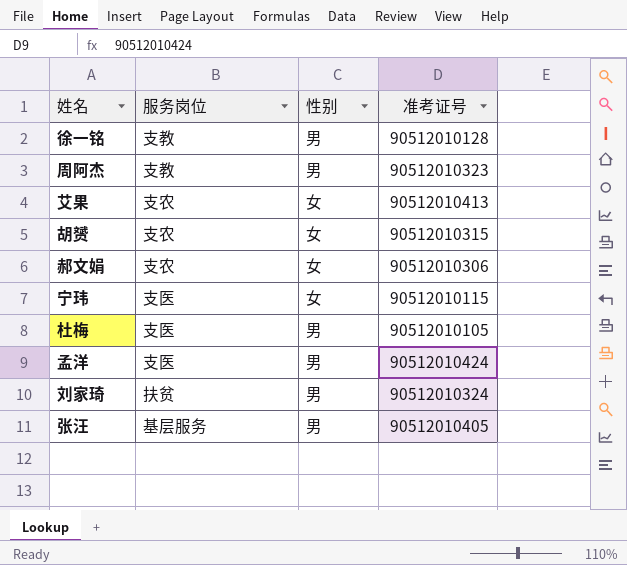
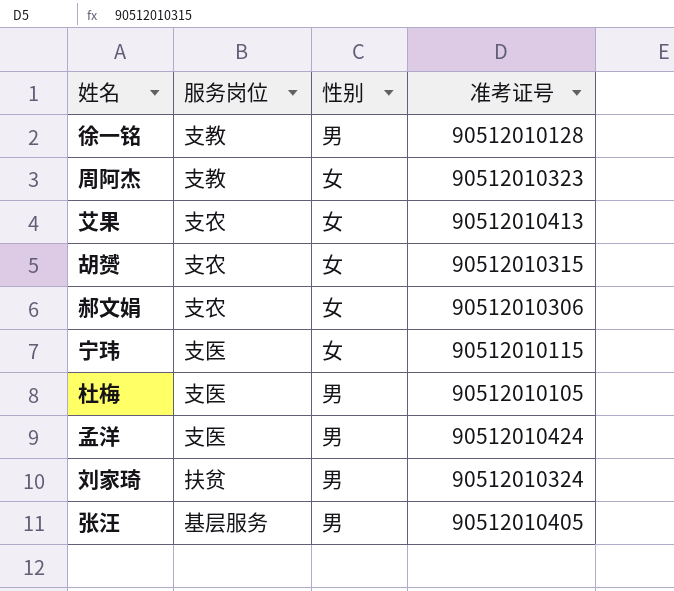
周阿杰 | 性别: 男 -> 女

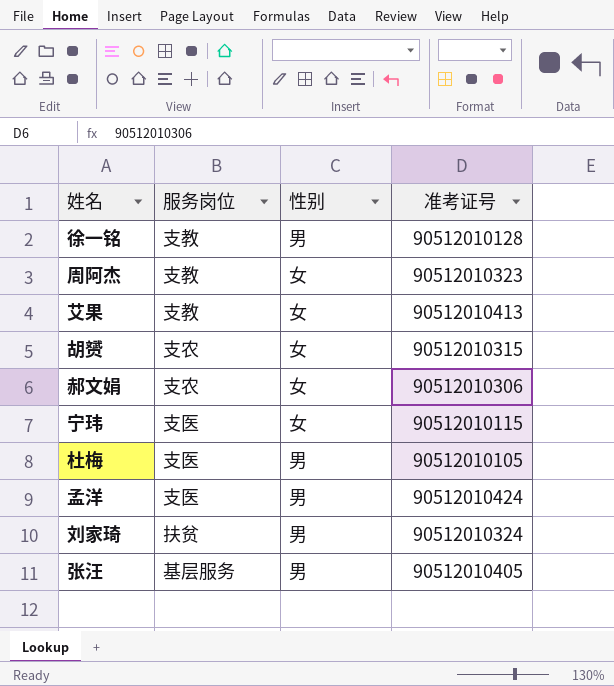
艾果 | 服务岗位: 支农 -> 支教

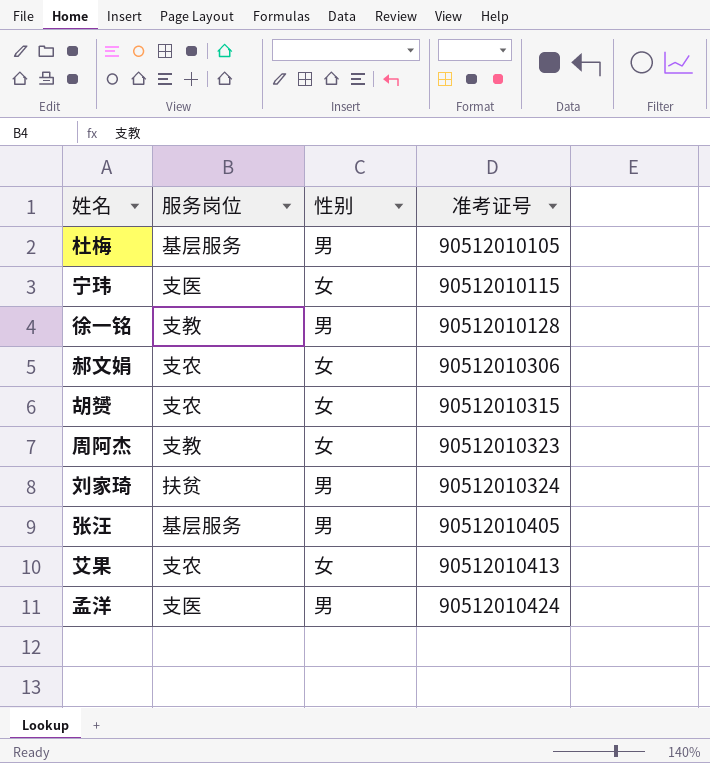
row order: none -> 准考证号 ascending
杜梅 | 服务岗位: 支医 -> 基层服务
艾果 | 服务岗位: 支教 -> 支农

